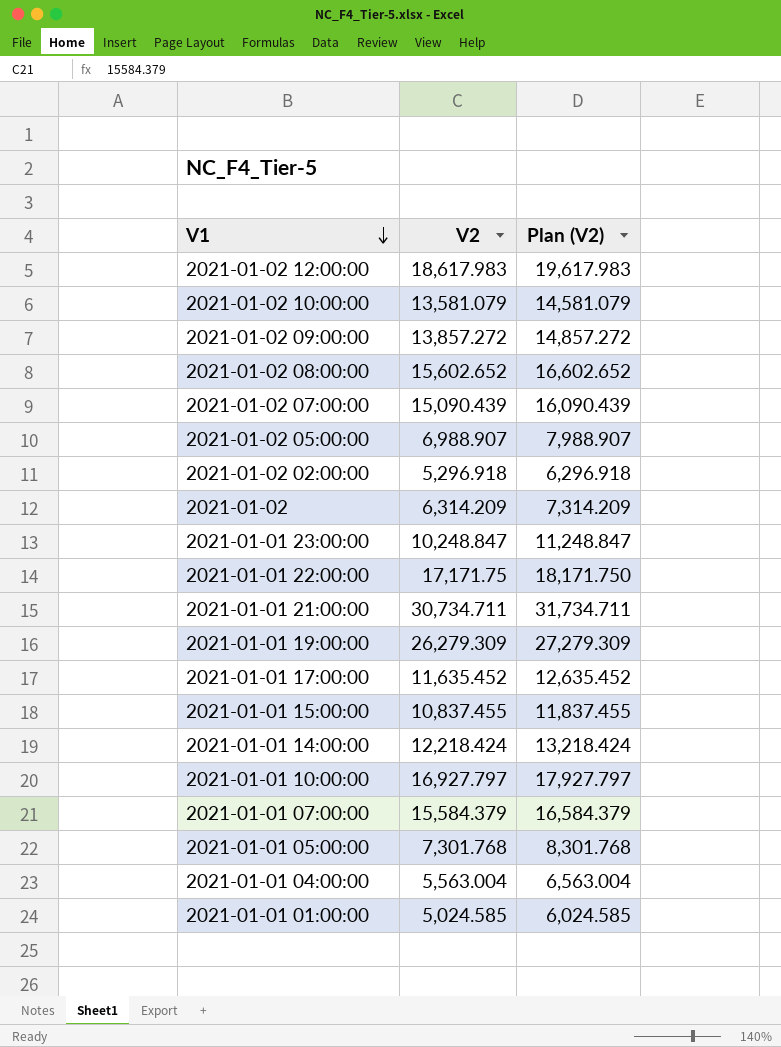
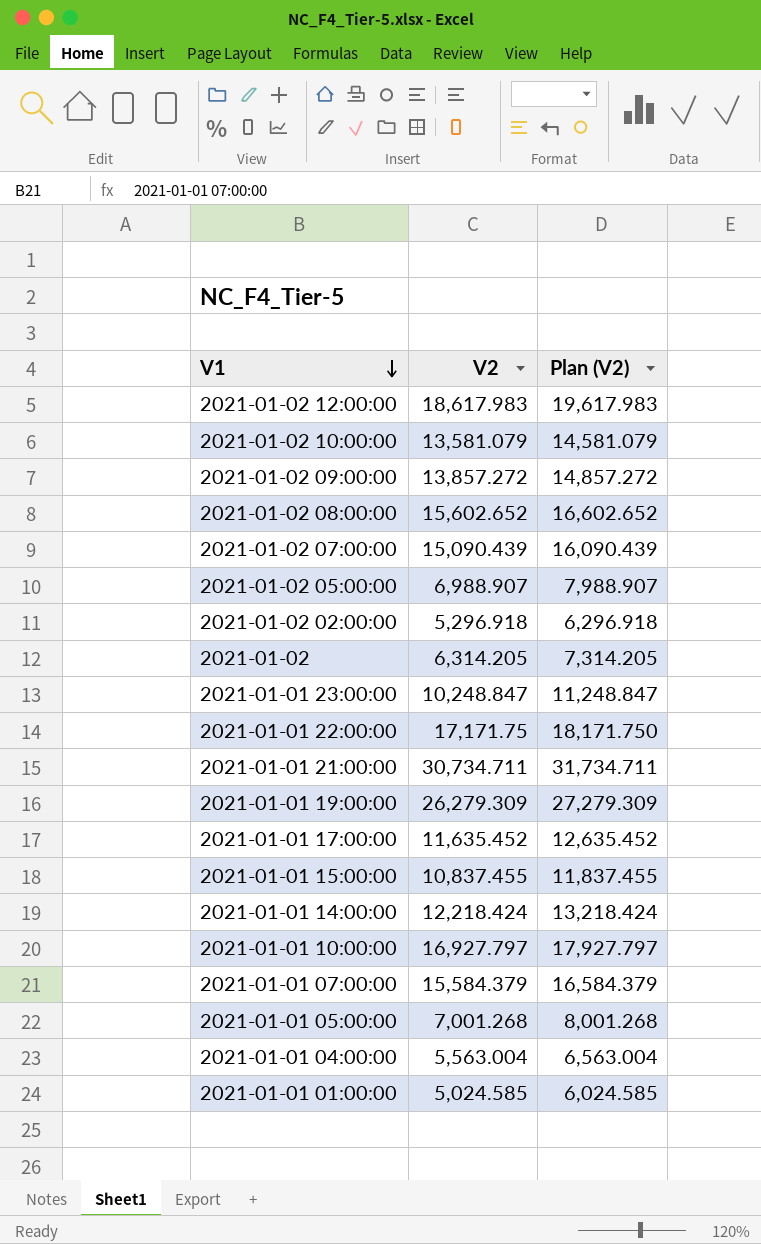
2021-01-02 | V2: 6,314.209 -> 6,314.205
2021-01-02 | Plan (V2): 7,314.209 -> 7,314.205
2021-01-01 05:00:00 | V2: 7,301.768 -> 7,001.268
2021-01-01 05:00:00 | Plan (V2): 8,301.768 -> 8,001.268

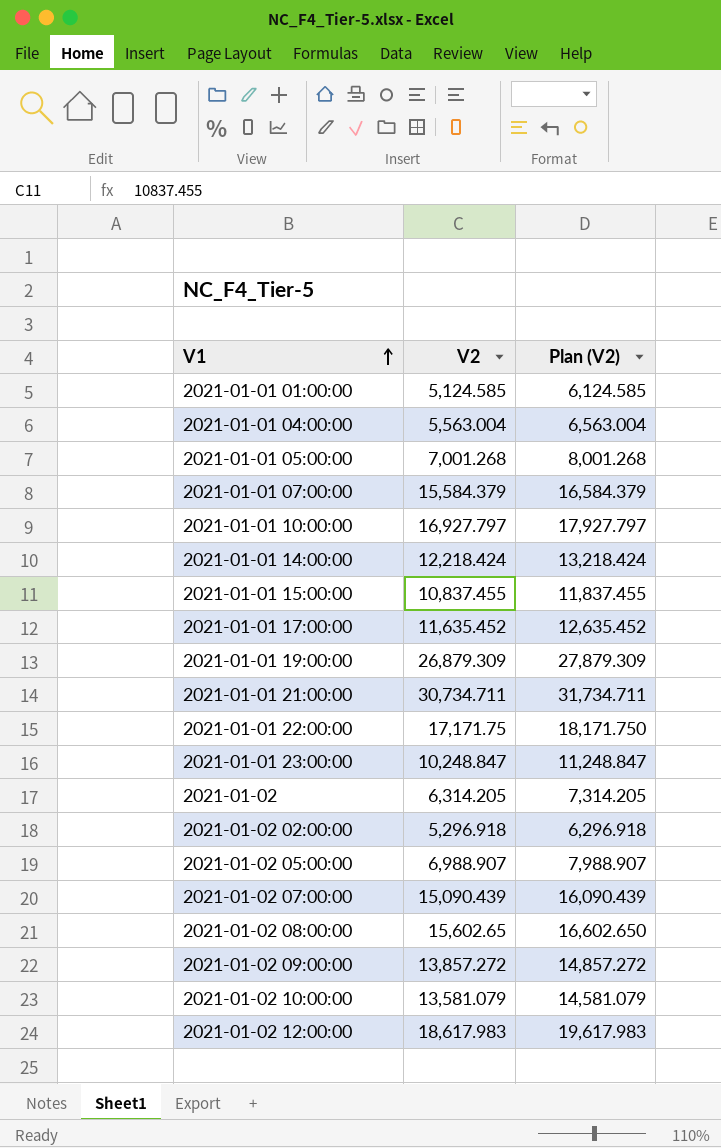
row order: V1 descending -> V1 ascending
2021-01-01 01:00:00 | V2: 5,024.585 -> 5,124.585
2021-01-01 01:00:00 | Plan (V2): 6,024.585 -> 6,124.585
2021-01-01 19:00:00 | V2: 26,279.309 -> 26,879.309
2021-01-01 19:00:00 | Plan (V2): 27,279.309 -> 27,879.309
2021-01-02 08:00:00 | V2: 15,602.652 -> 15,602.65
2021-01-02 08:00:00 | Plan (V2): 16,602.652 -> 16,602.650

